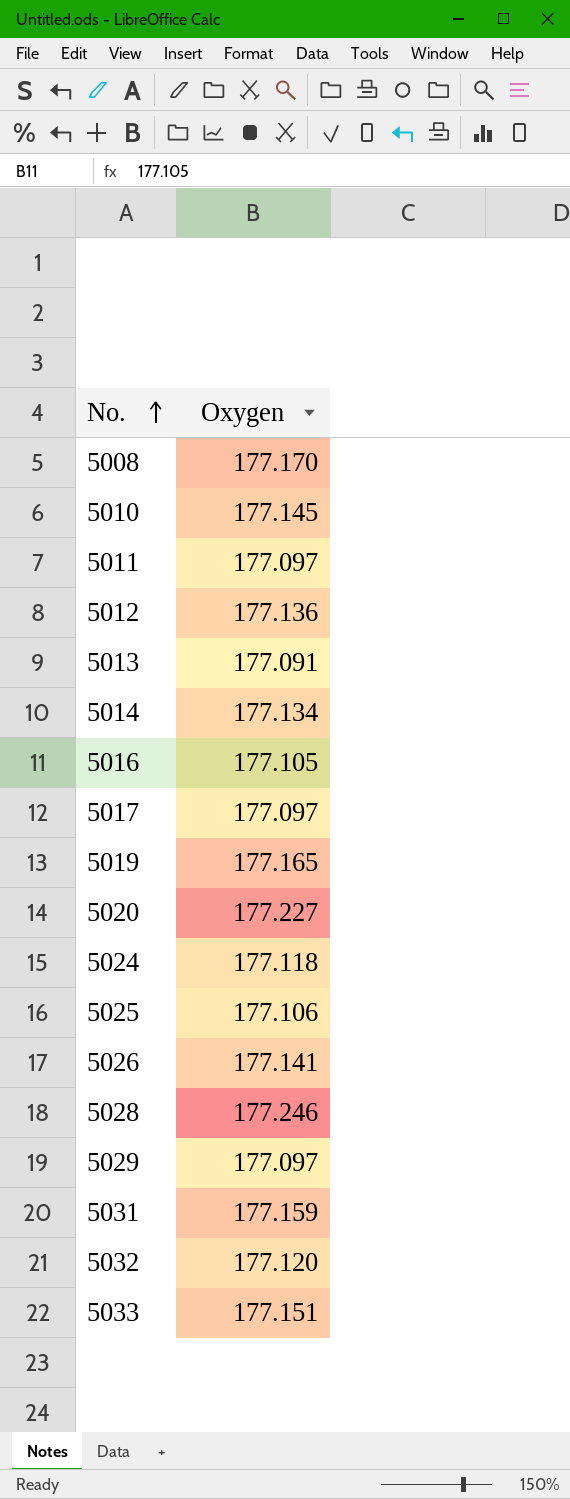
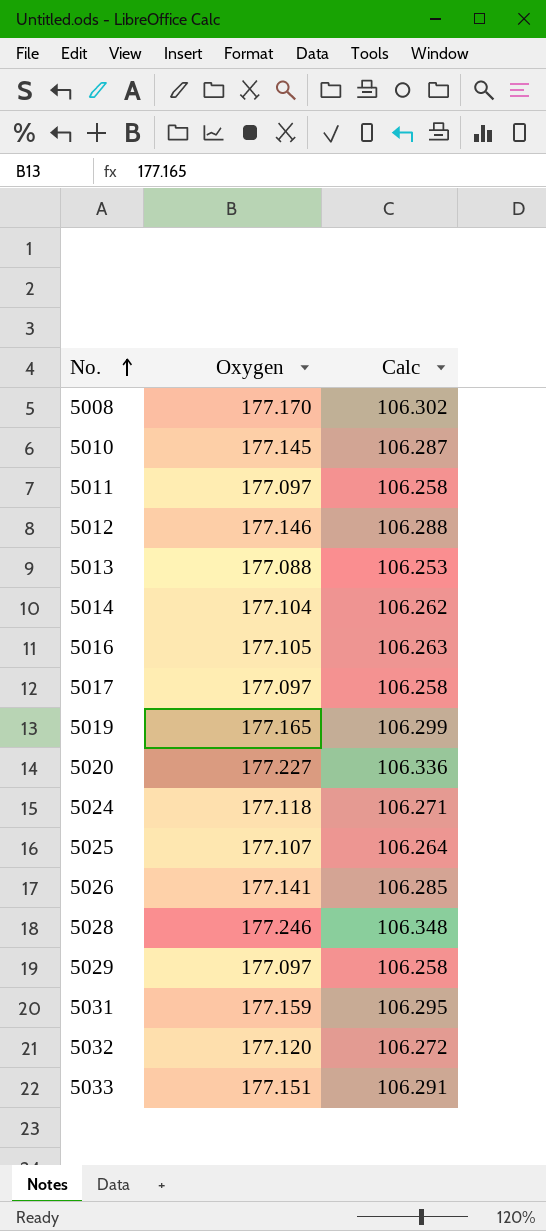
column Calc | formula: none -> [Oxygen] * 0.6
5012 | Oxygen: 177.136 -> 177.146
5013 | Oxygen: 177.091 -> 177.088
5014 | Oxygen: 177.134 -> 177.104
5025 | Oxygen: 177.106 -> 177.107

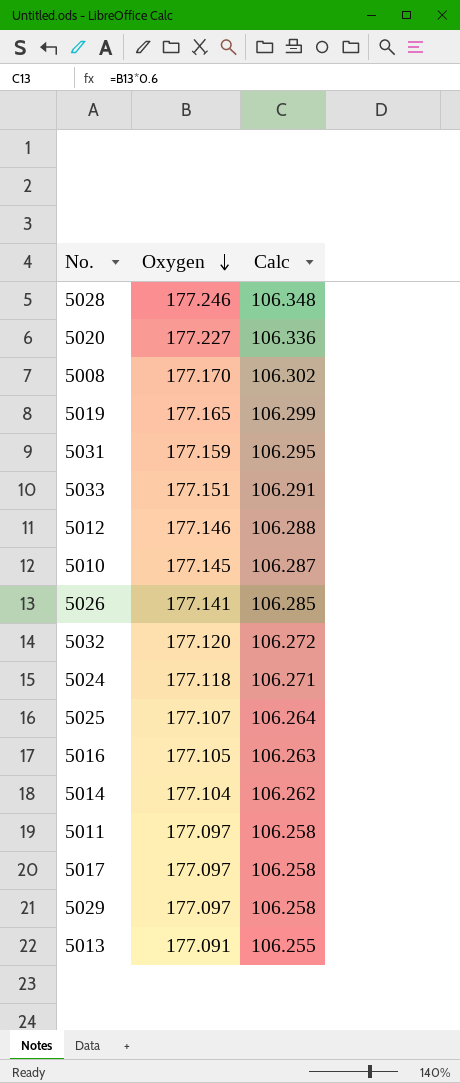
row order: No. ascending -> Oxygen descending
5013 | Oxygen: 177.088 -> 177.091
5013 | Calc: 106.253 -> 106.255

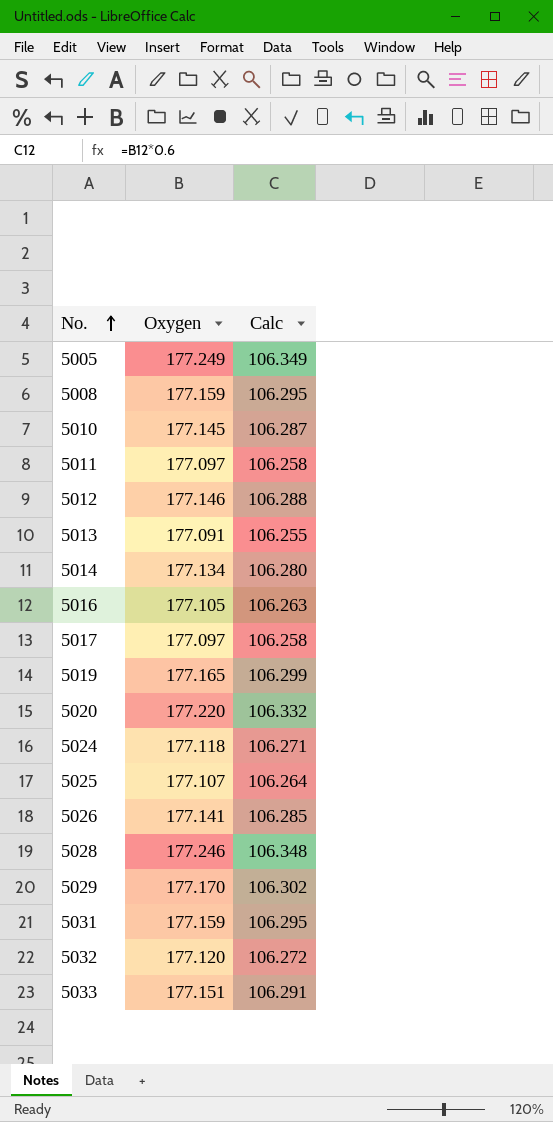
row order: Oxygen descending -> No. ascending
row 5005: none -> 177.249 | 106.349
5008 | Oxygen: 177.170 -> 177.159
5008 | Calc: 106.302 -> 106.295
5014 | Oxygen: 177.104 -> 177.134
5014 | Calc: 106.262 -> 106.280
5020 | Oxygen: 177.227 -> 177.220
5020 | Calc: 106.336 -> 106.332
5029 | Oxygen: 177.097 -> 177.170
5029 | Calc: 106.258 -> 106.302

